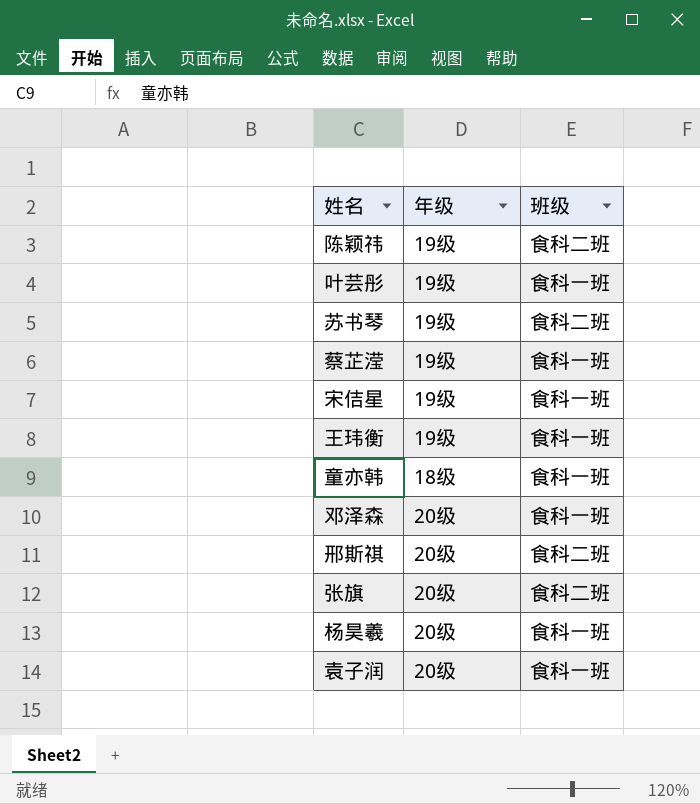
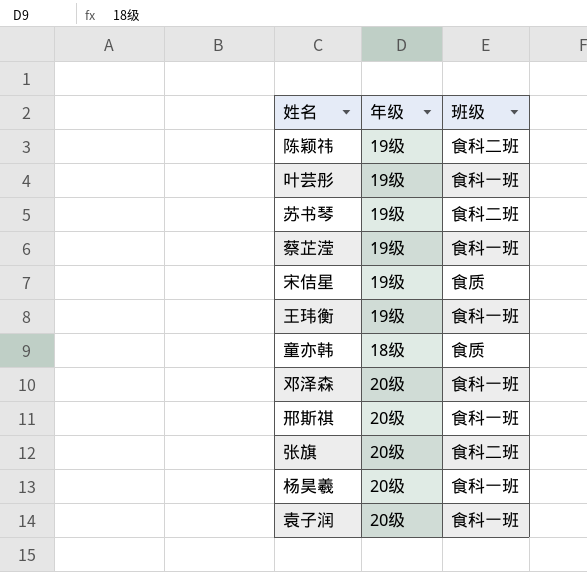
宋佶星 | 班级: 食科一班 -> 食质
童亦韩 | 班级: 食科一班 -> 食质
邢斯祺 | 班级: 食科二班 -> 食科一班

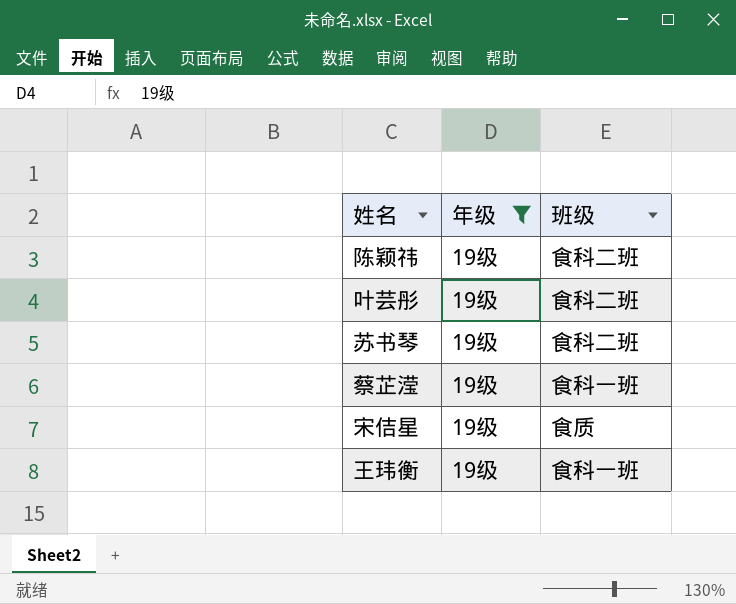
filter: none -> 年级 = 19级
叶芸彤 | 班级: 食科一班 -> 食科二班

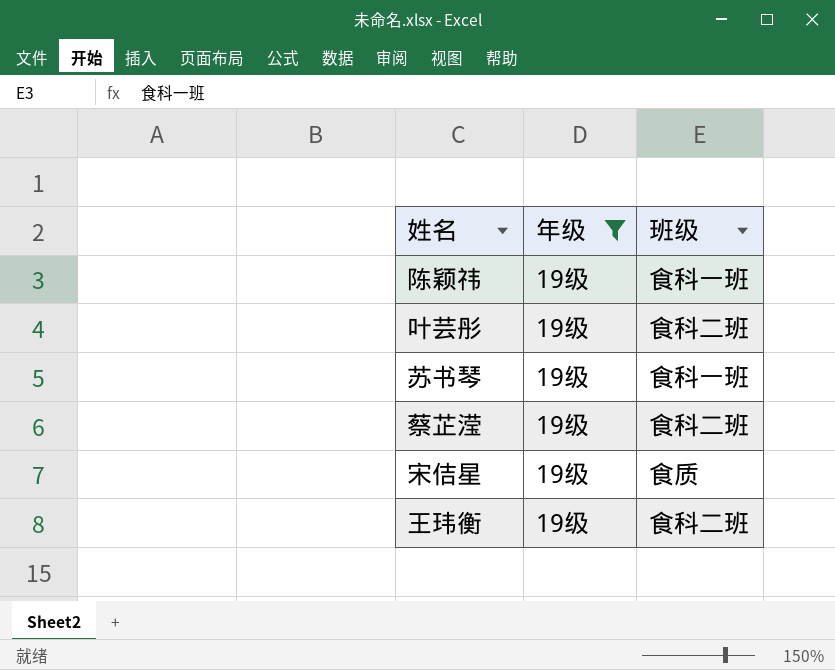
陈颖祎 | 班级: 食科二班 -> 食科一班
苏书琴 | 班级: 食科二班 -> 食科一班
蔡芷滢 | 班级: 食科一班 -> 食科二班
王玮衡 | 班级: 食科一班 -> 食科二班

